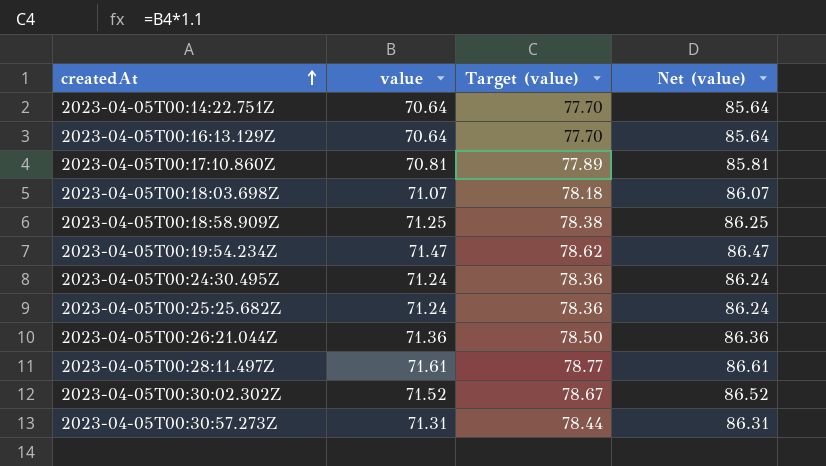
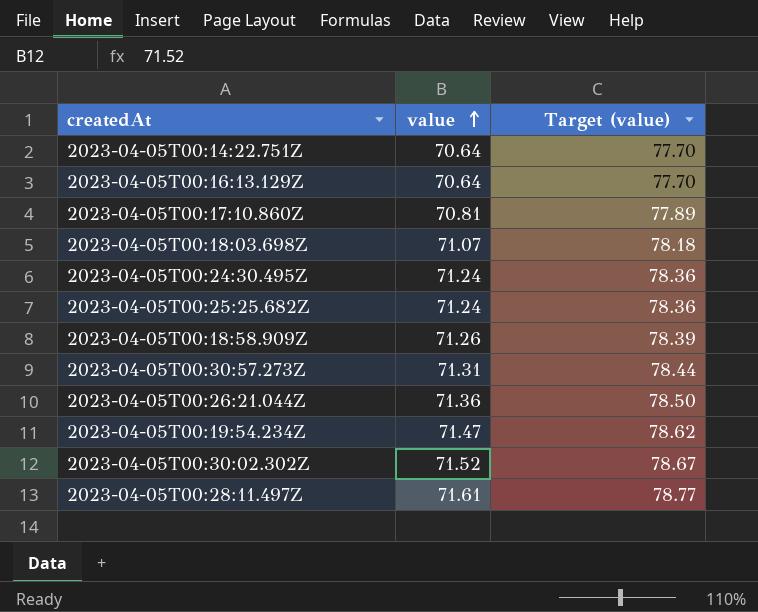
row order: createdAt ascending -> value ascending
column Net (value) | formula: [value] + 15 -> none
2023-04-05T00:18:58.909Z | value: 71.25 -> 71.26
2023-04-05T00:18:58.909Z | Target (value): 78.38 -> 78.39

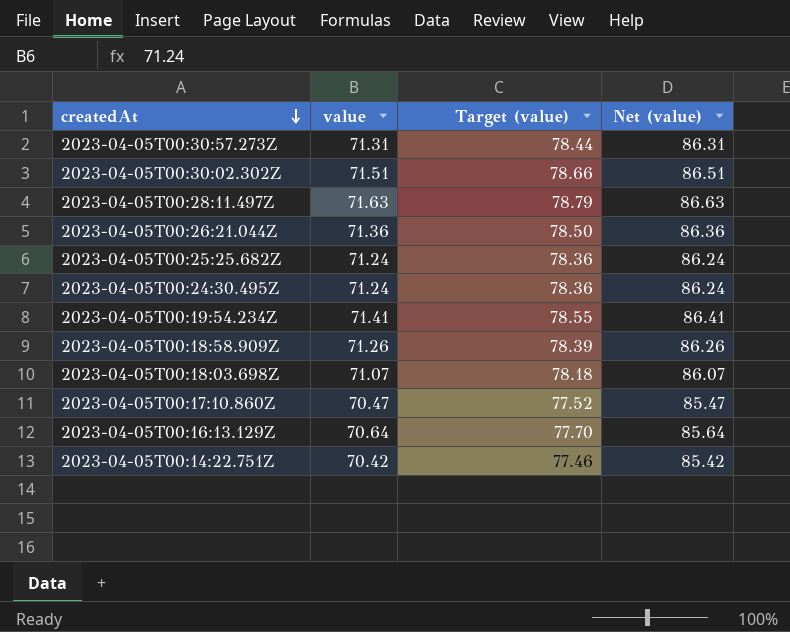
row order: value ascending -> createdAt descending
column Net (value) | formula: none -> [value] + 15
2023-04-05T00:30:02.302Z | value: 71.52 -> 71.51
2023-04-05T00:30:02.302Z | Target (value): 78.67 -> 78.66
2023-04-05T00:28:11.497Z | value: 71.61 -> 71.63
2023-04-05T00:28:11.497Z | Target (value): 78.77 -> 78.79
2023-04-05T00:19:54.234Z | value: 71.47 -> 71.41
2023-04-05T00:19:54.234Z | Target (value): 78.62 -> 78.55
2023-04-05T00:17:10.860Z | value: 70.81 -> 70.47
2023-04-05T00:17:10.860Z | Target (value): 77.89 -> 77.52
2023-04-05T00:14:22.751Z | value: 70.64 -> 70.42
2023-04-05T00:14:22.751Z | Target (value): 77.70 -> 77.46

